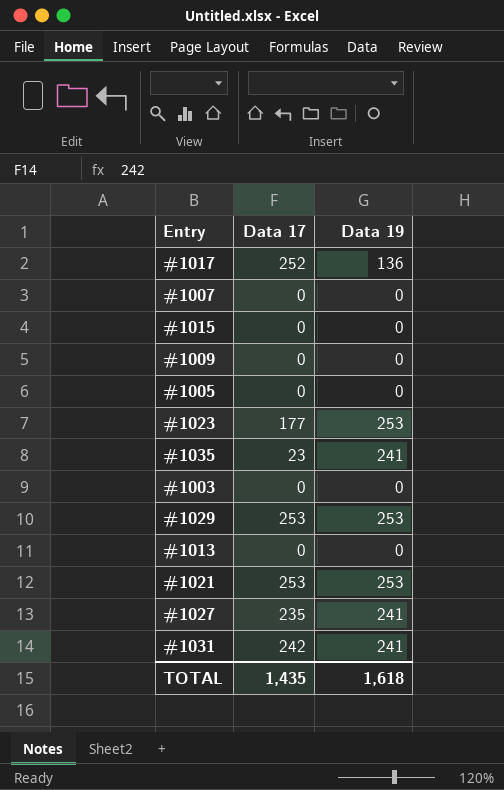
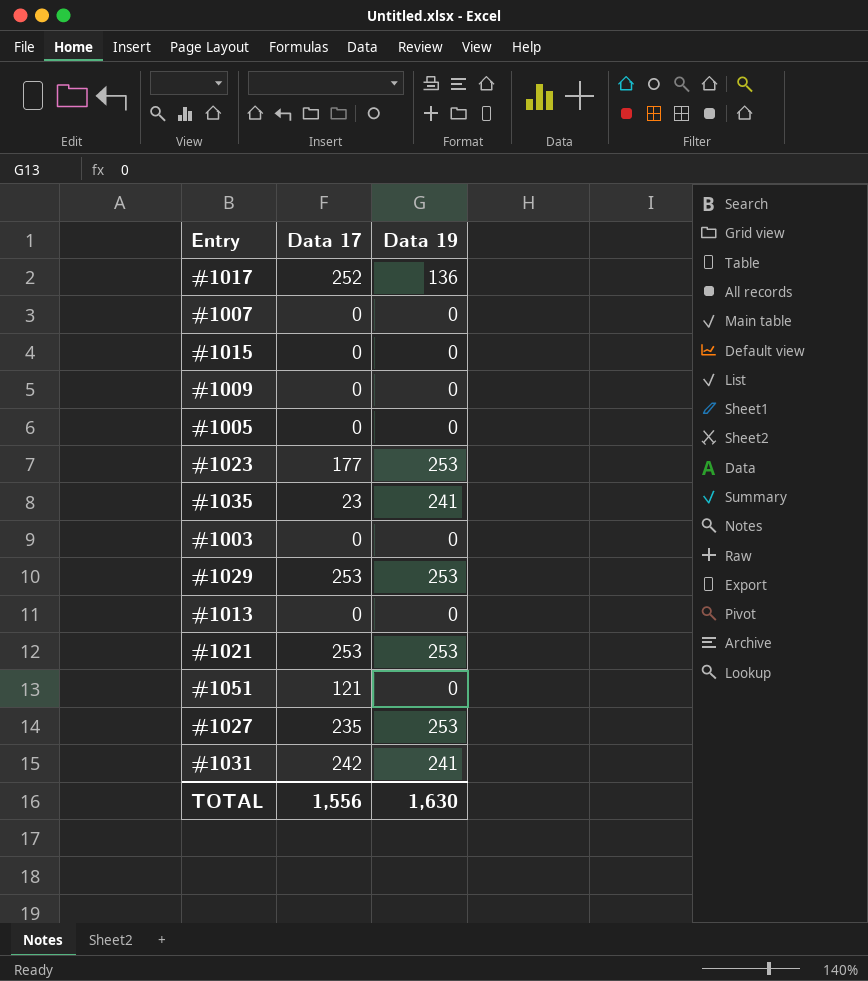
row #1051: none -> 121 | 0
#1027 | Data 19: 241 -> 253
TOTAL | Data 17: 1,435 -> 1,556
TOTAL | Data 19: 1,618 -> 1,630

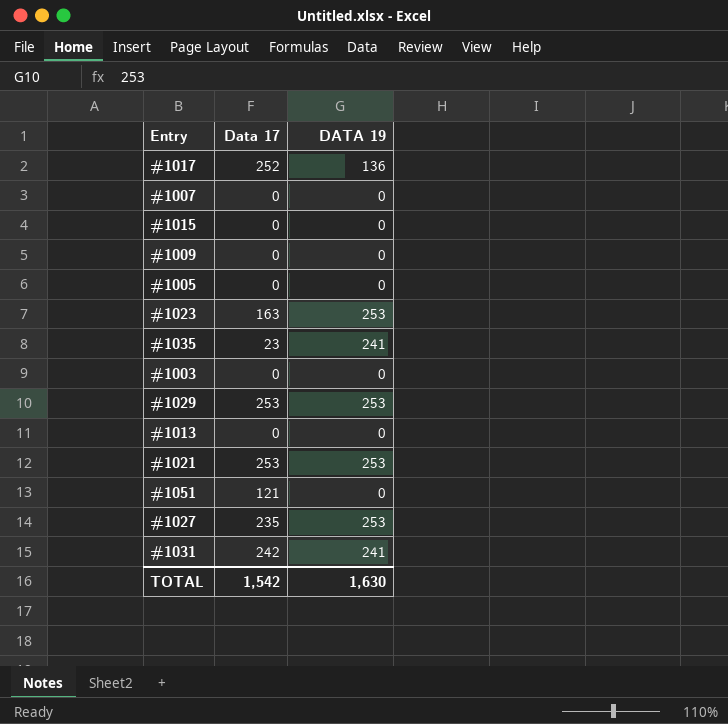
column name: Data 19 -> DATA 19
#1023 | Data 17: 177 -> 163
TOTAL | Data 17: 1,556 -> 1,542

